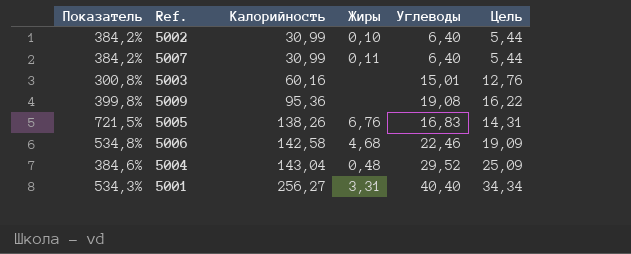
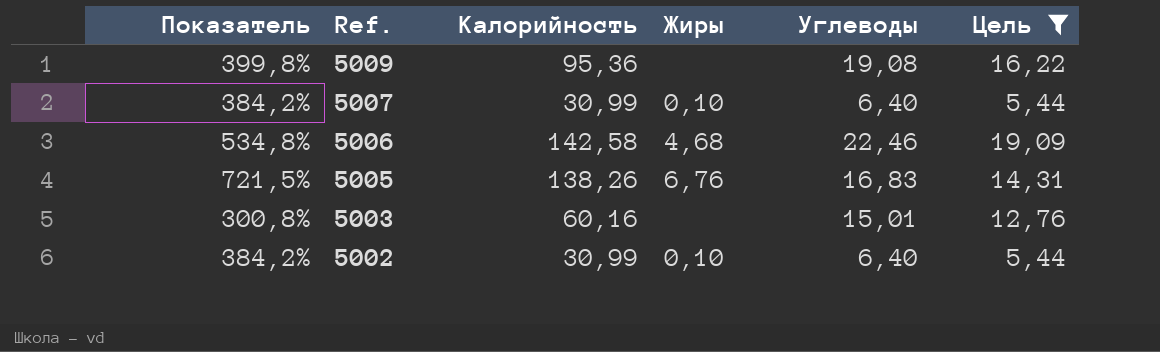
filter: none -> Цель <= 19,09
row order: Калорийность ascending -> Ref. descending
5007 | Жиры: 0,11 -> 0,10

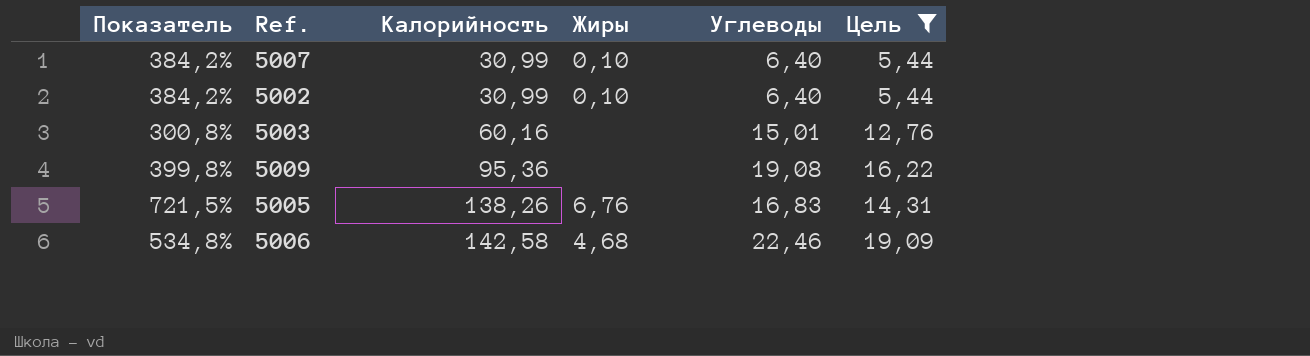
row order: Ref. descending -> Калорийность ascending

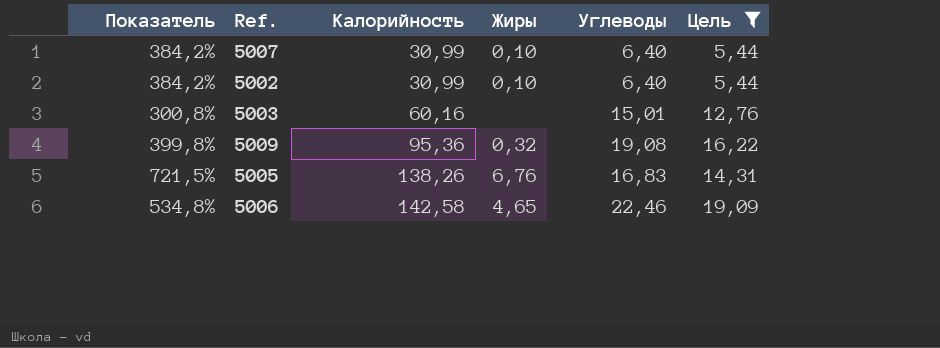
5009 | Жиры: none -> 0,32
5006 | Жиры: 4,68 -> 4,65

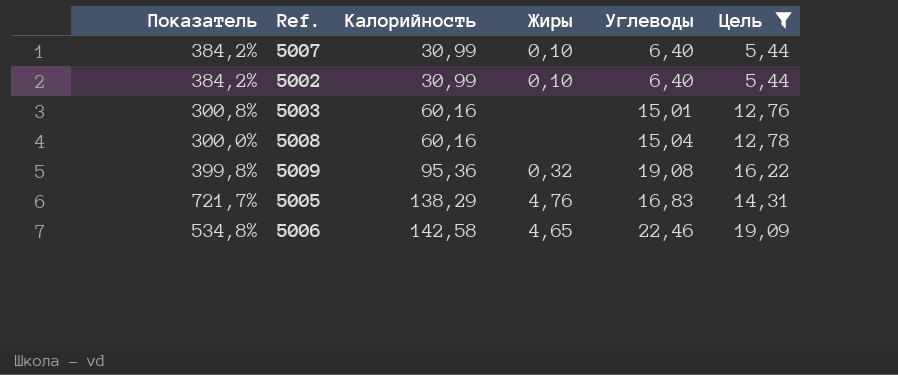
row 5008: none -> 300,0% | 60,16 | none | 15,04 | 12,78
5005 | Показатель: 721,5% -> 721,7%
5005 | Калорийность: 138,26 -> 138,29
5005 | Жиры: 6,76 -> 4,76

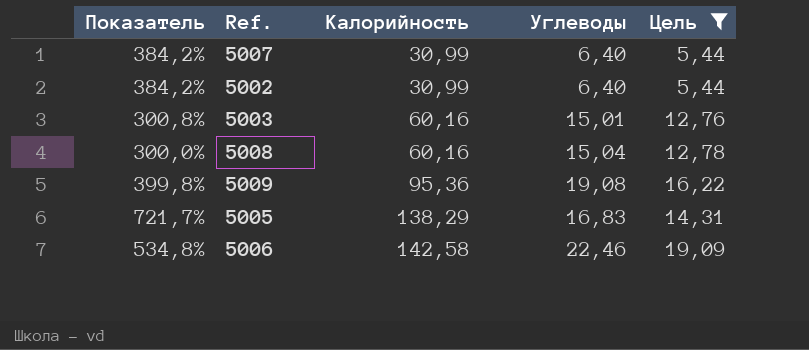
column Жиры | position: 4 -> none

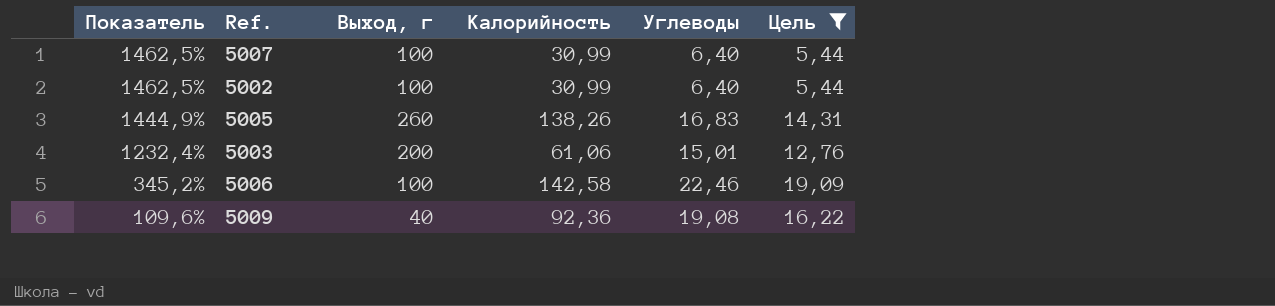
row order: Калорийность ascending -> Показатель descending
column Показатель | formula: ([Калорийность] - [Углеводы]) / [Углеводы] -> ([Выход, г] - [Углеводы]) / [Углеводы]
column Выход, г | position: none -> 3
row 5008: 300,0% | 60,16 | 15,04 | 12,78 -> none
5005 | Калорийность: 138,29 -> 138,26
5003 | Калорийность: 60,16 -> 61,06
5009 | Калорийность: 95,36 -> 92,36

